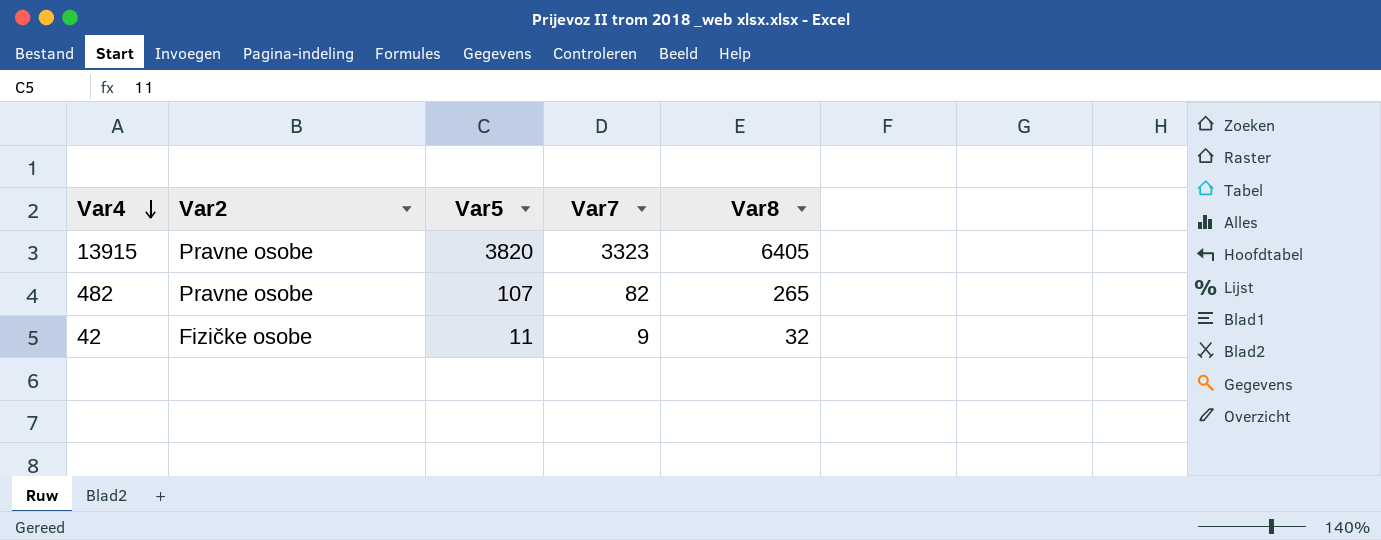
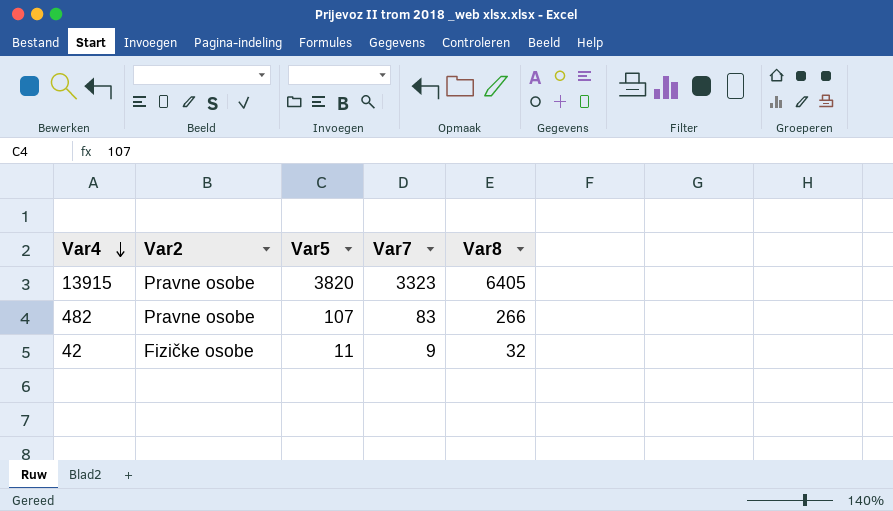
482 | Var7: 82 -> 83
482 | Var8: 265 -> 266

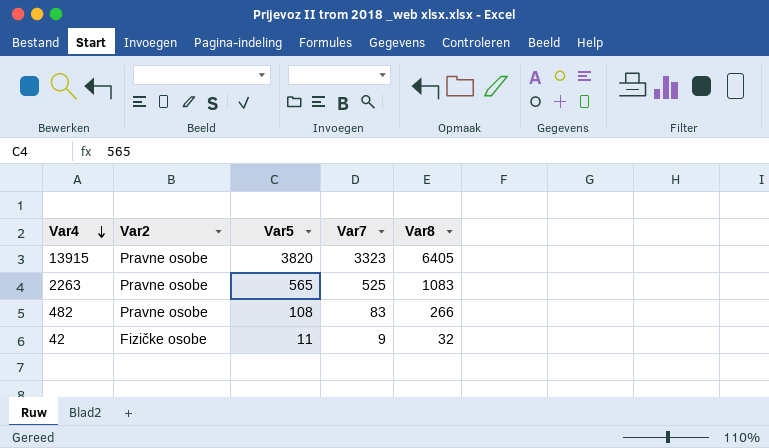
row 2263: none -> Pravne osobe | 565 | 525 | 1083
482 | Var5: 107 -> 108

